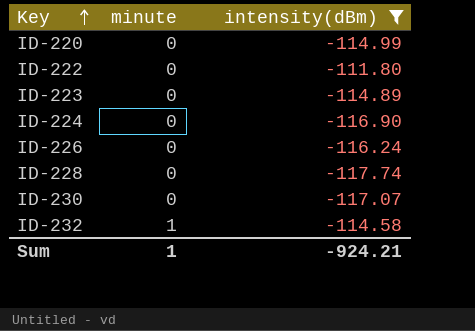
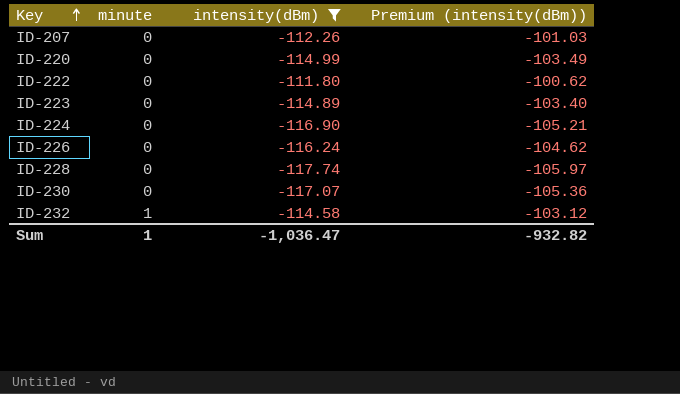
column Premium (intensity(dBm)) | formula: none -> [intensity(dBm)] * 0.9
row ID-207: none -> 0 | -112.26 | -101.03
Sum | intensity(dBm): -924.21 -> -1,036.47

